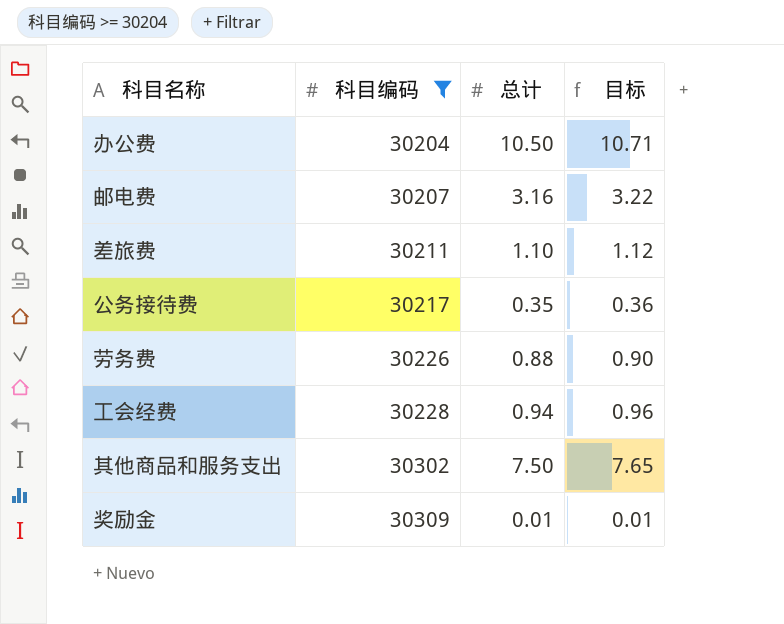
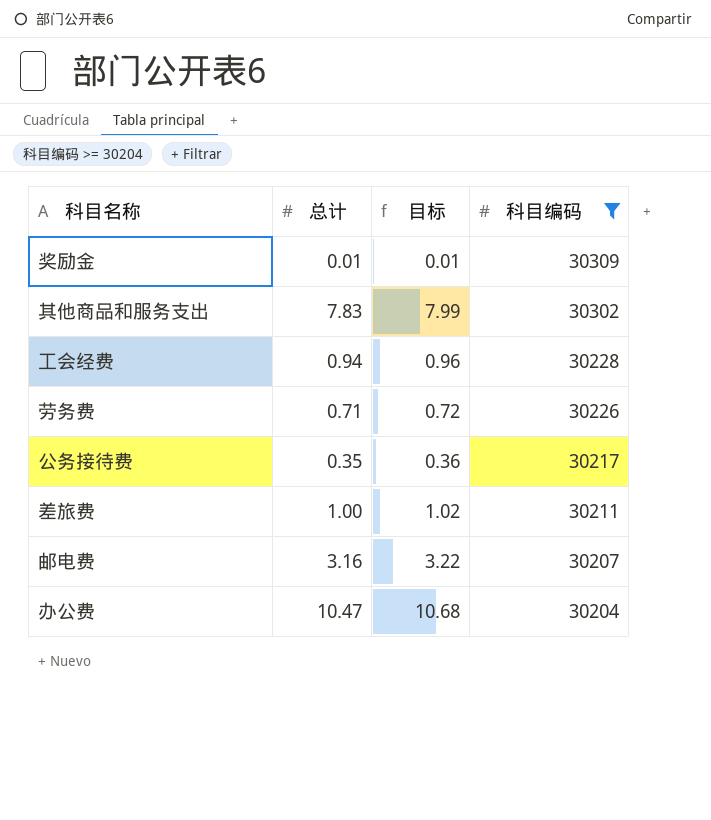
row order: 科目编码 ascending -> 科目编码 descending
column 科目编码 | position: 2 -> 4
其他商品和服务支出 | 总计: 7.50 -> 7.83
其他商品和服务支出 | 目标: 7.65 -> 7.99
劳务费 | 总计: 0.88 -> 0.71
劳务费 | 目标: 0.90 -> 0.72
差旅费 | 总计: 1.10 -> 1.00
差旅费 | 目标: 1.12 -> 1.02
办公费 | 总计: 10.50 -> 10.47
办公费 | 目标: 10.71 -> 10.68

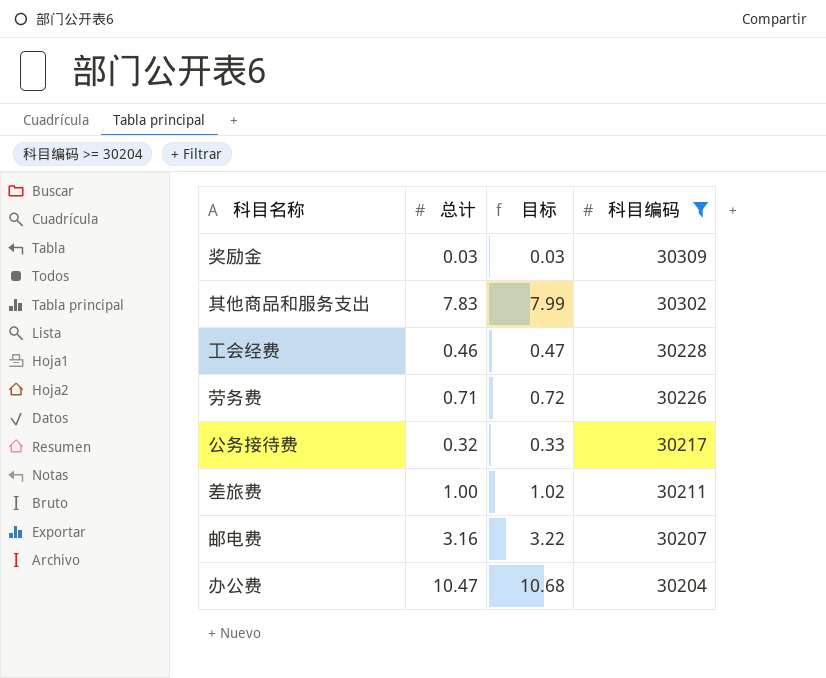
奖励金 | 总计: 0.01 -> 0.03
奖励金 | 目标: 0.01 -> 0.03
工会经费 | 总计: 0.94 -> 0.46
工会经费 | 目标: 0.96 -> 0.47
公务接待费 | 总计: 0.35 -> 0.32
公务接待费 | 目标: 0.36 -> 0.33

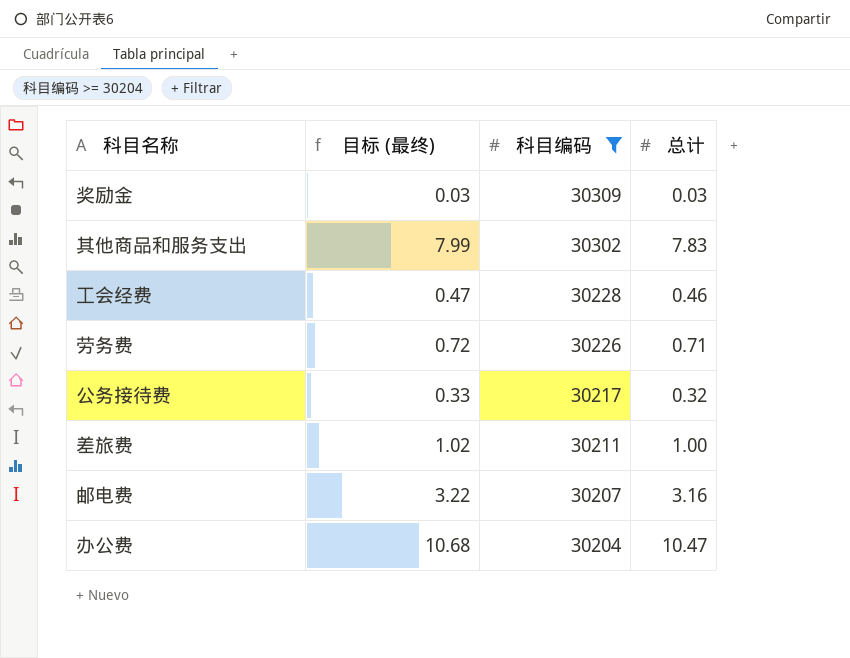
column name: 目标 -> 目标 (最终)
column 总计 | position: 2 -> 4

